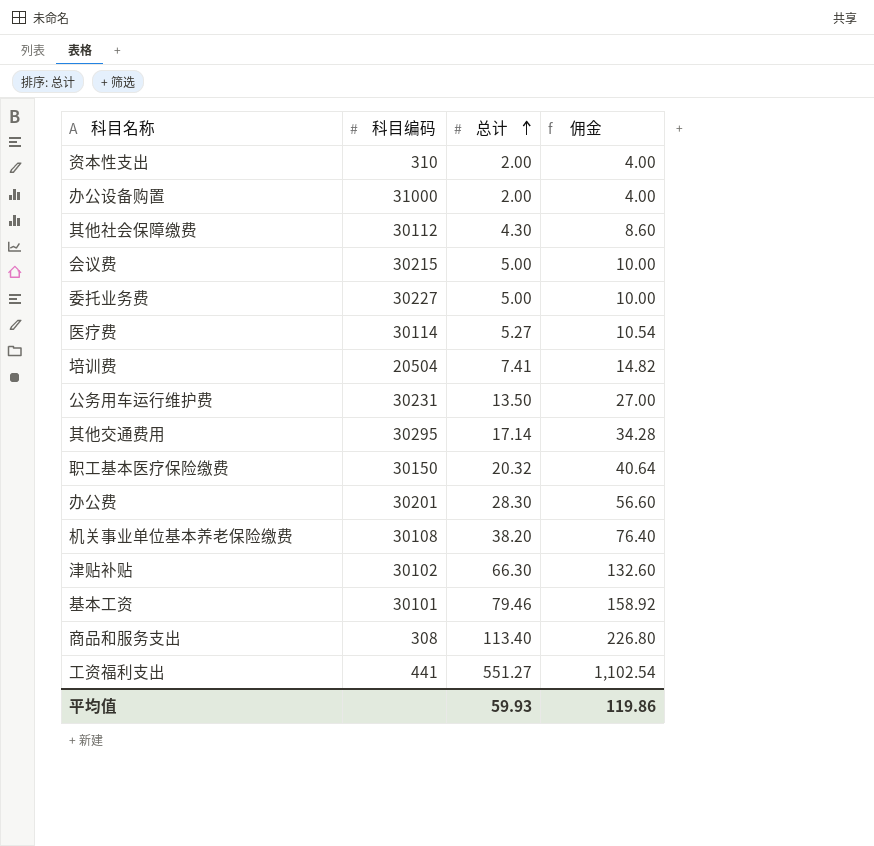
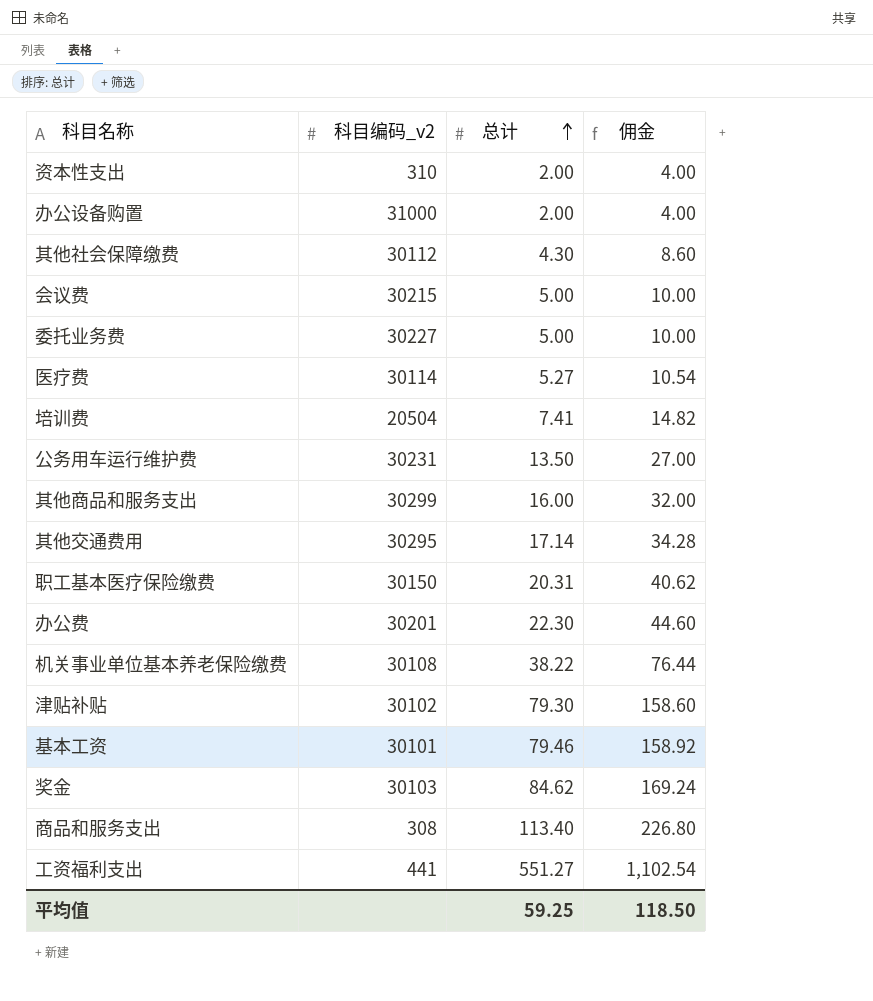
column name: 科目编码 -> 科目编码_v2
row 其他商品和服务支出: none -> 30299 | 16.00 | 32.00
职工基本医疗保险缴费 | 总计: 20.32 -> 20.31
职工基本医疗保险缴费 | 佣金: 40.64 -> 40.62
办公费 | 总计: 28.30 -> 22.30
办公费 | 佣金: 56.60 -> 44.60
机关事业单位基本养老保险缴费 | 总计: 38.20 -> 38.22
机关事业单位基本养老保险缴费 | 佣金: 76.40 -> 76.44
津贴补贴 | 总计: 66.30 -> 79.30
津贴补贴 | 佣金: 132.60 -> 158.60
row 奖金: none -> 30103 | 84.62 | 169.24
平均值 | 总计: 59.93 -> 59.25
平均值 | 佣金: 119.86 -> 118.50

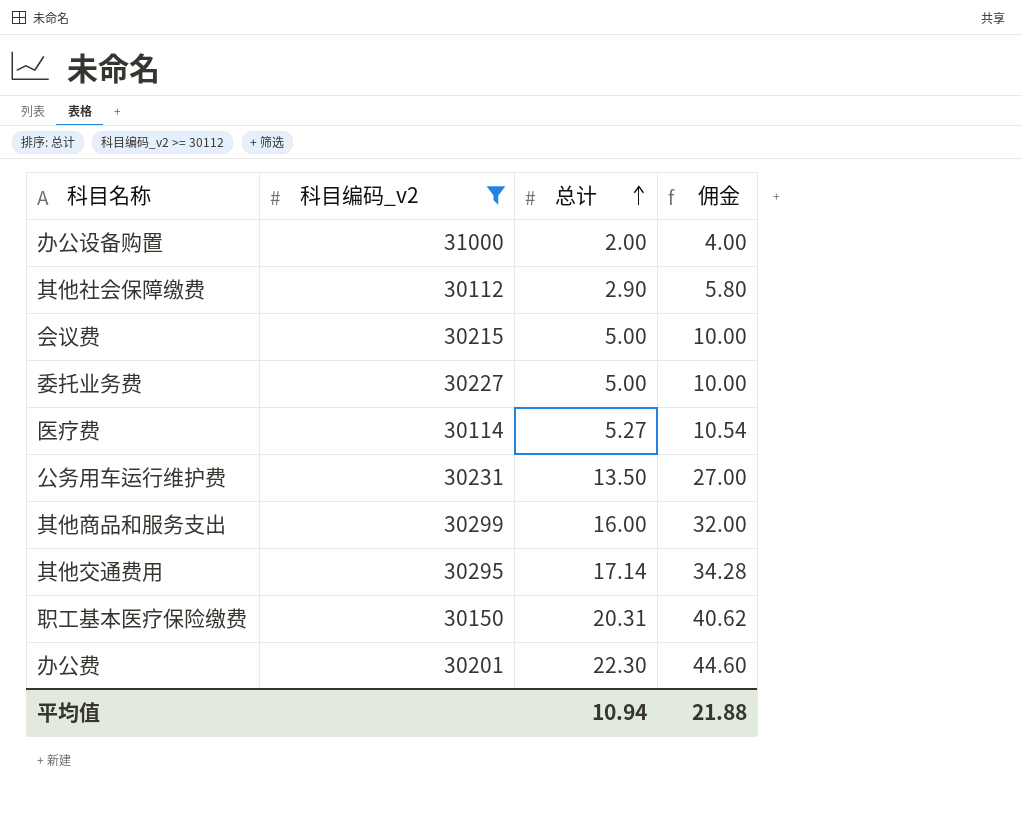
filter: none -> 科目编码_v2 >= 30112
其他社会保障缴费 | 总计: 4.30 -> 2.90
其他社会保障缴费 | 佣金: 8.60 -> 5.80
平均值 | 总计: 59.25 -> 10.94
平均值 | 佣金: 118.50 -> 21.88

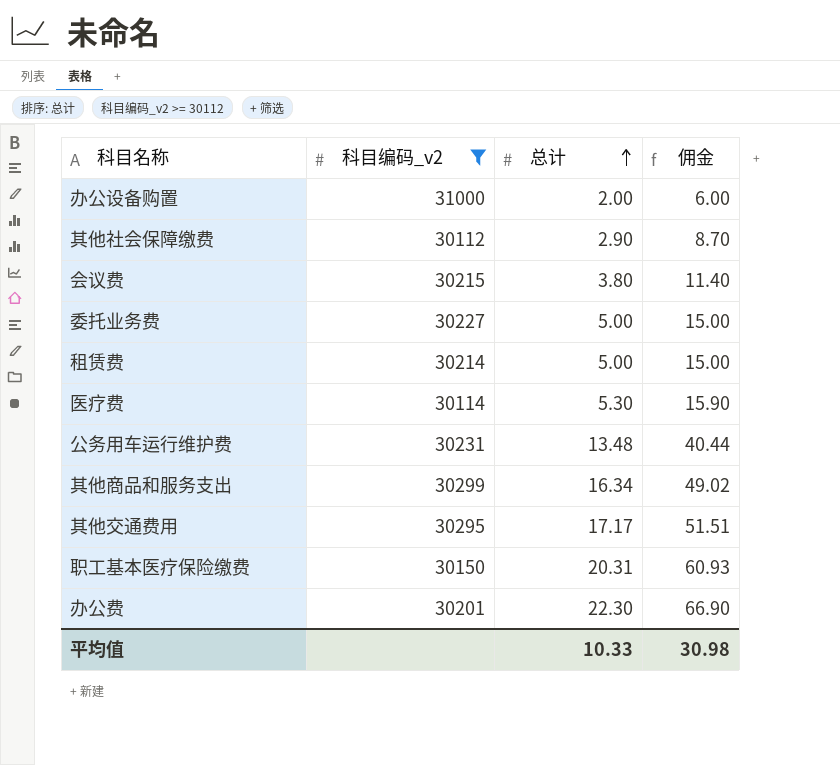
column 佣金 | formula: [总计] * 2 -> [总计] * 3
会议费 | 总计: 5.00 -> 3.80
row 租赁费: none -> 30214 | 5.00 | 15.00
医疗费 | 总计: 5.27 -> 5.30
公务用车运行维护费 | 总计: 13.50 -> 13.48
其他商品和服务支出 | 总计: 16.00 -> 16.34
其他交通费用 | 总计: 17.14 -> 17.17
平均值 | 总计: 10.94 -> 10.33
平均值 | 佣金: 21.88 -> 30.98

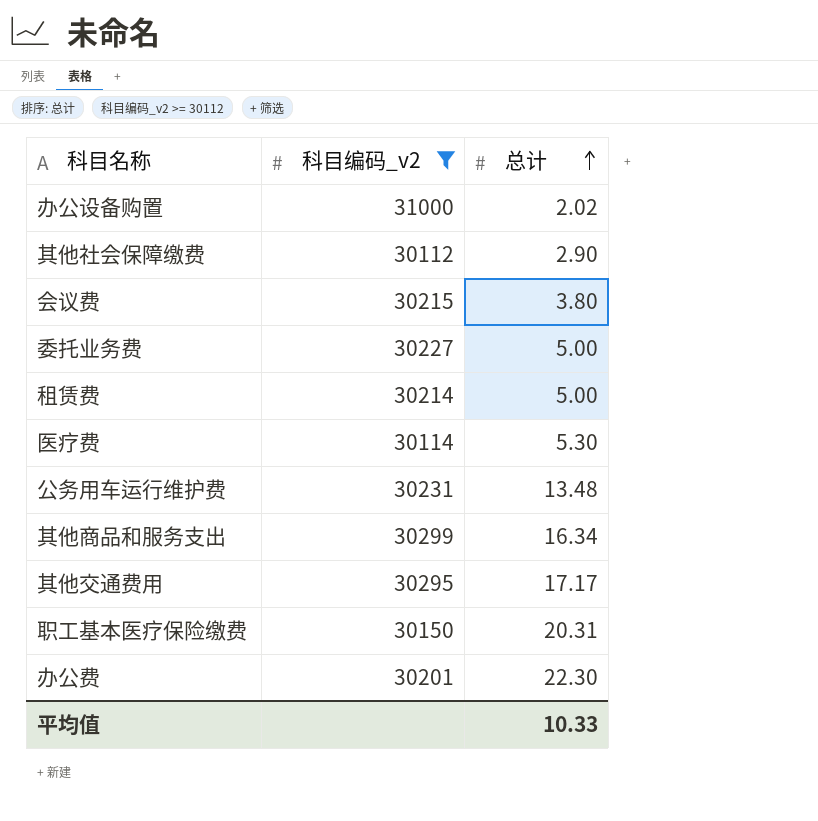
column 佣金 | formula: [总计] * 3 -> none
办公设备购置 | 总计: 2.00 -> 2.02

